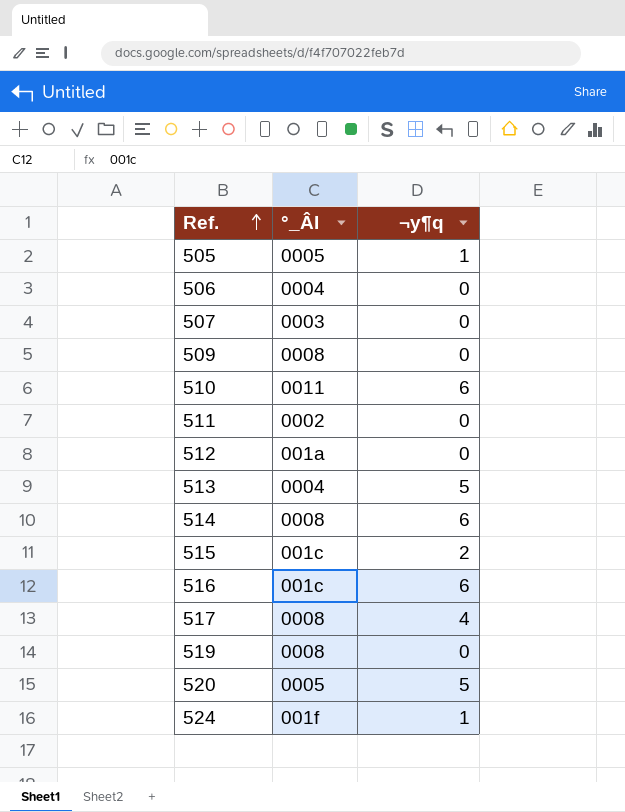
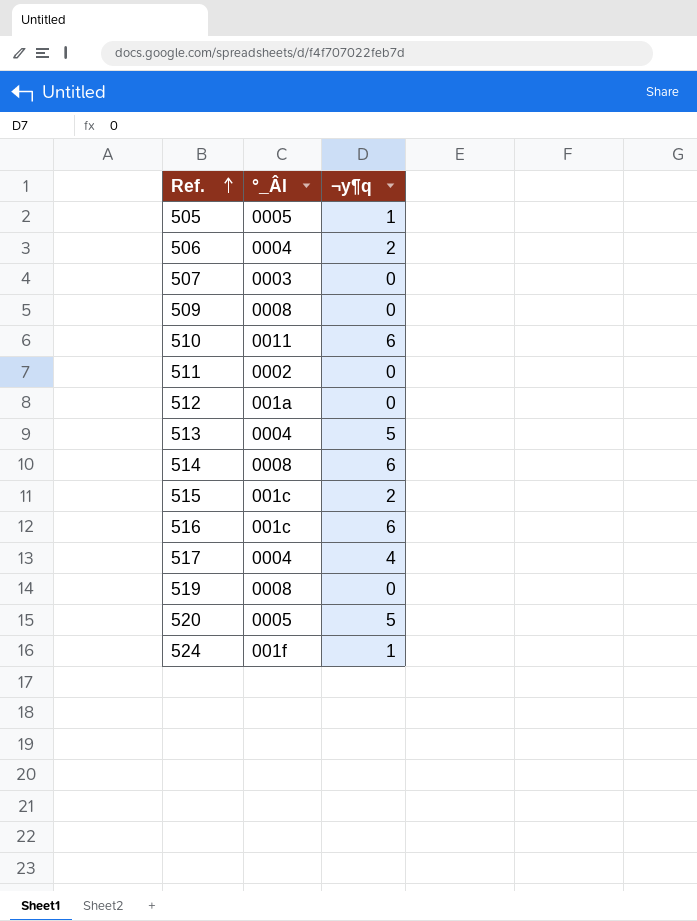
506 | ¬y¶q: 0 -> 2
517 | °_ÂI: 0008 -> 0004

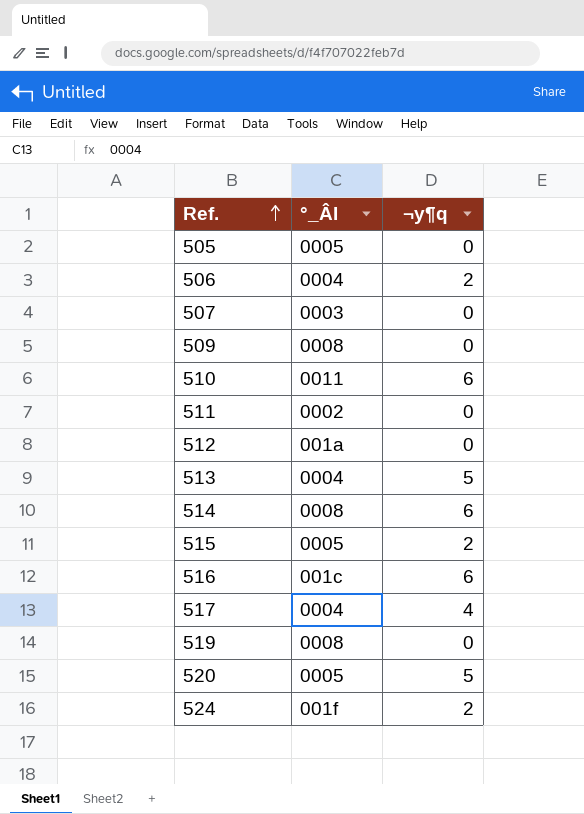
505 | ¬y¶q: 1 -> 0
515 | °_ÂI: 001c -> 0005
524 | ¬y¶q: 1 -> 2

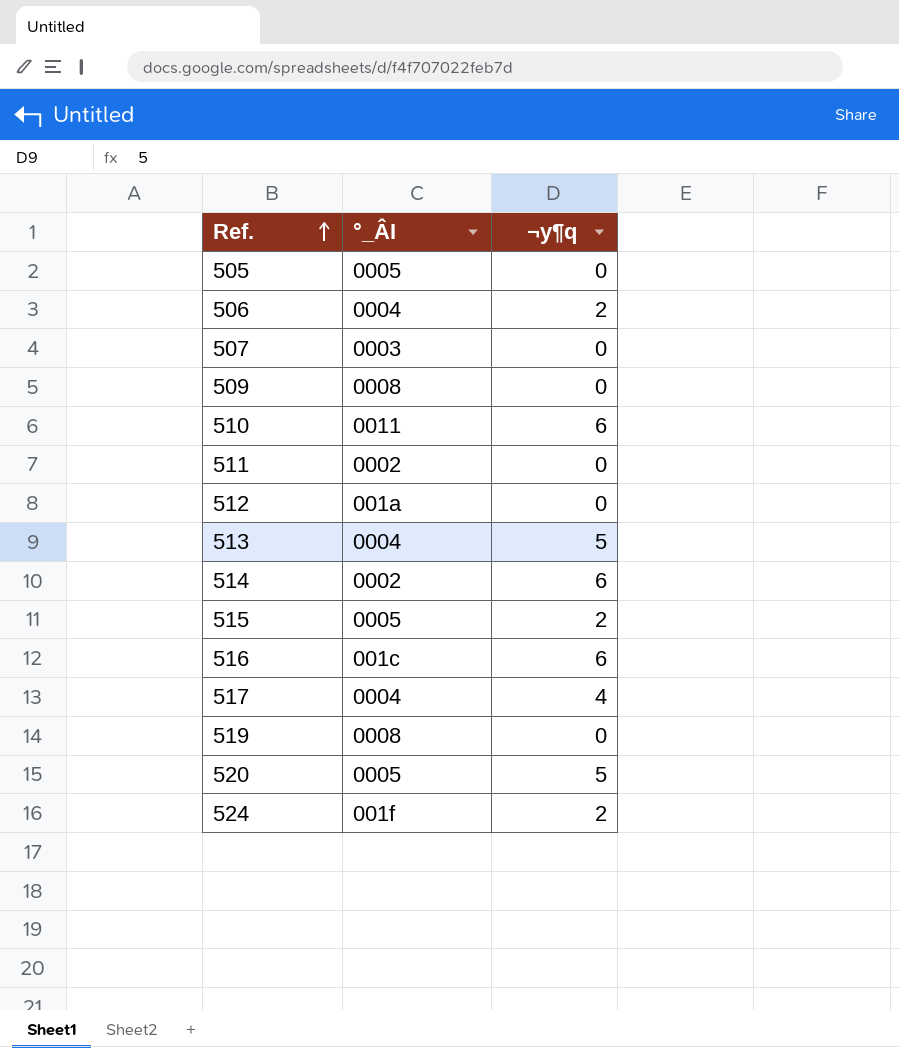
514 | °_ÂI: 0008 -> 0002

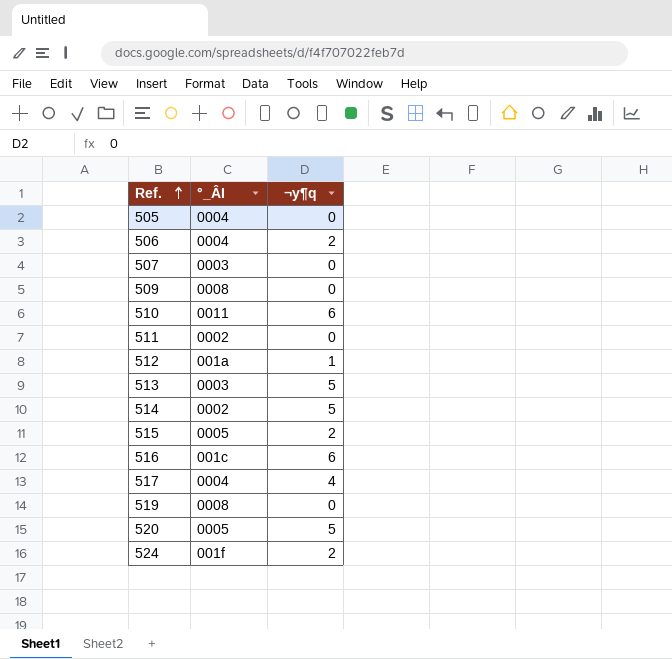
505 | °_ÂI: 0005 -> 0004
512 | ¬y¶q: 0 -> 1
513 | °_ÂI: 0004 -> 0003
514 | ¬y¶q: 6 -> 5

